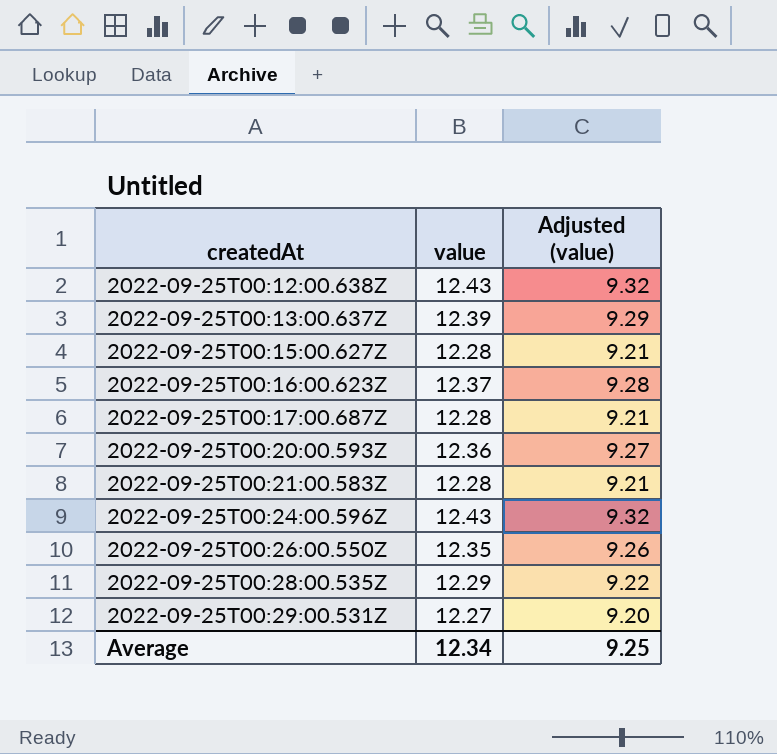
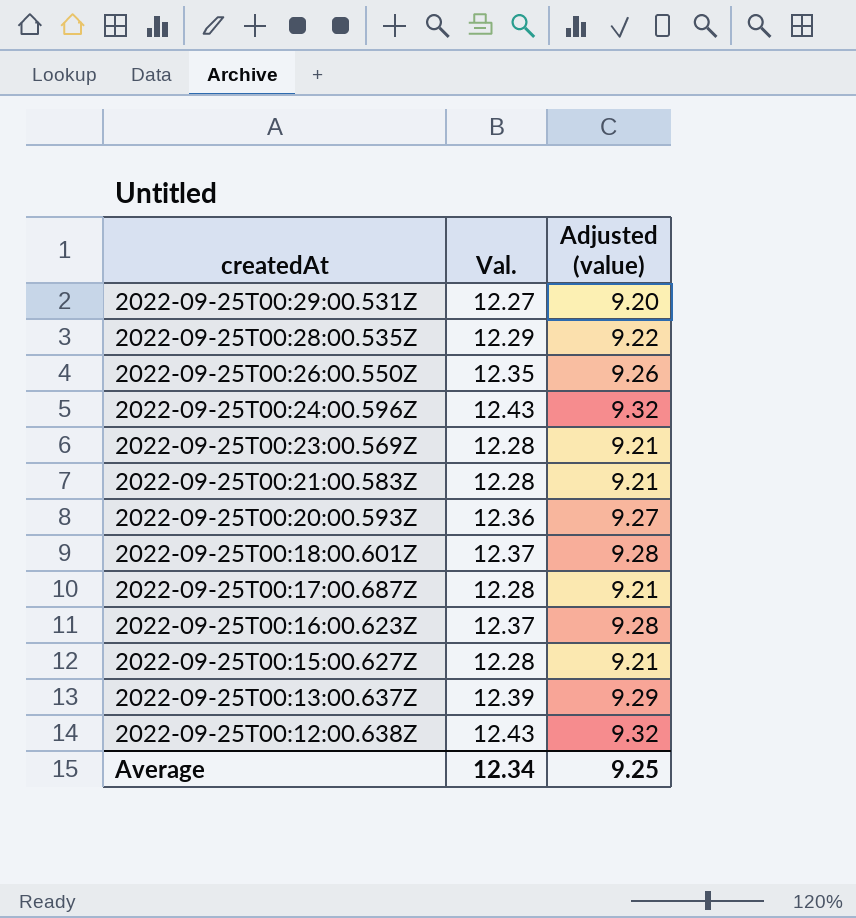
row order: createdAt ascending -> createdAt descending
column name: value -> Val.
row 2022-09-25T00:23:00.569Z: none -> 12.28 | 9.21
row 2022-09-25T00:18:00.601Z: none -> 12.37 | 9.28

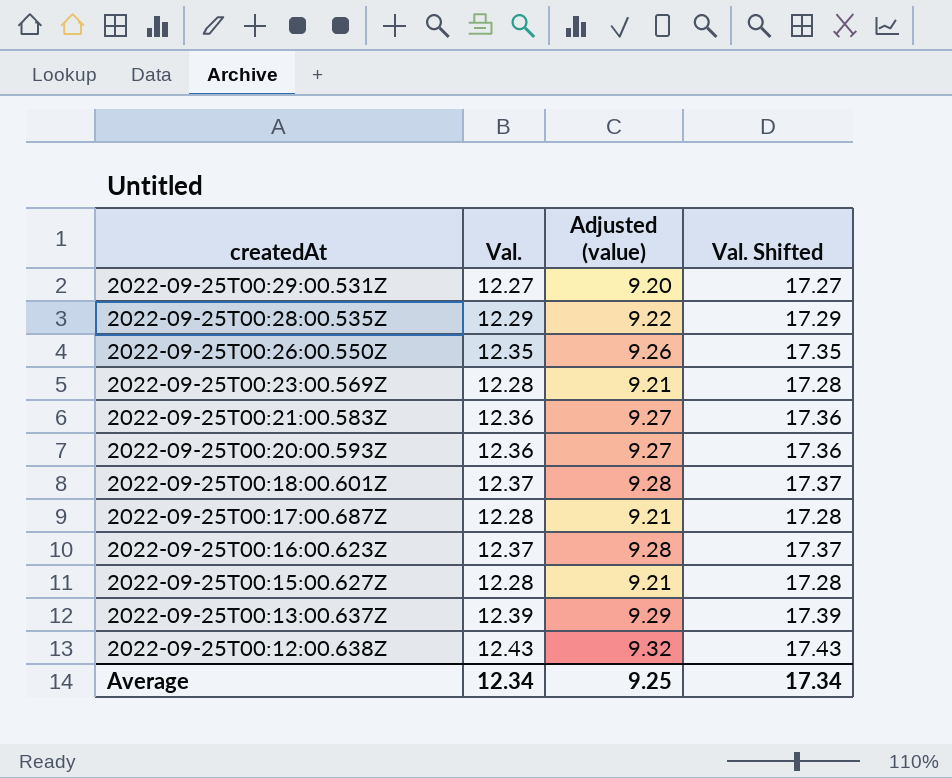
column Val. Shifted | formula: none -> [Val.] + 5
row 2022-09-25T00:24:00.596Z: 12.43 | 9.32 -> none
2022-09-25T00:21:00.583Z | Val.: 12.28 -> 12.36
2022-09-25T00:21:00.583Z | Adjusted (value): 9.21 -> 9.27

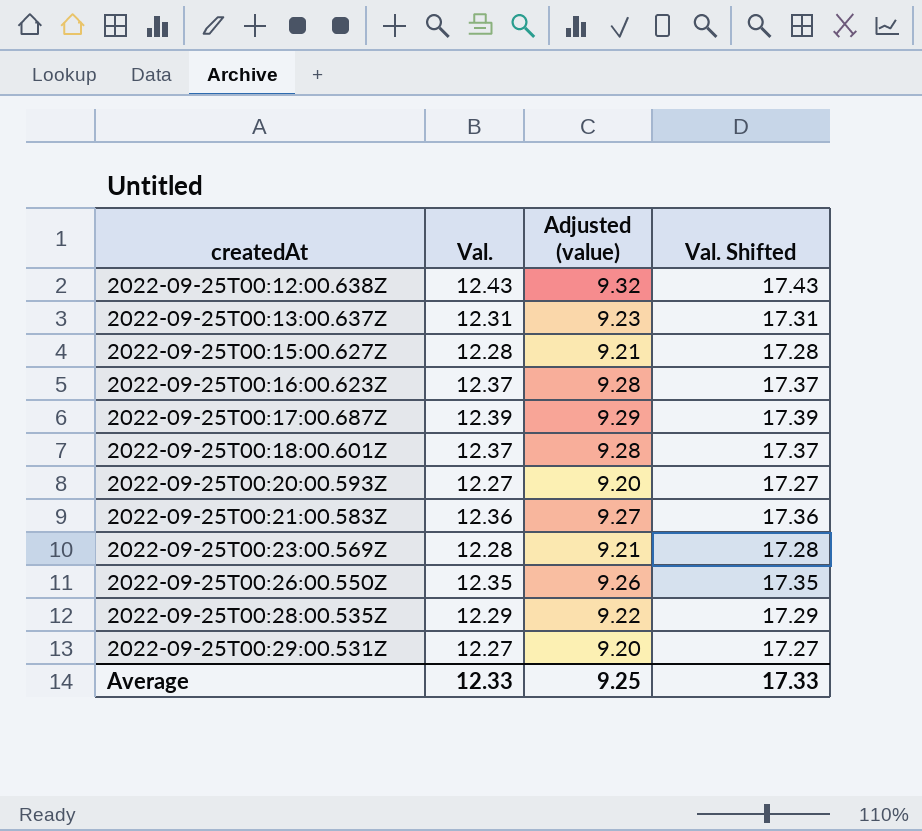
row order: createdAt descending -> createdAt ascending
2022-09-25T00:13:00.637Z | Val.: 12.39 -> 12.31
2022-09-25T00:13:00.637Z | Adjusted (value): 9.29 -> 9.23
2022-09-25T00:13:00.637Z | Val. Shifted: 17.39 -> 17.31
2022-09-25T00:17:00.687Z | Val.: 12.28 -> 12.39
2022-09-25T00:17:00.687Z | Adjusted (value): 9.21 -> 9.29
2022-09-25T00:17:00.687Z | Val. Shifted: 17.28 -> 17.39
2022-09-25T00:20:00.593Z | Val.: 12.36 -> 12.27
2022-09-25T00:20:00.593Z | Adjusted (value): 9.27 -> 9.20
2022-09-25T00:20:00.593Z | Val. Shifted: 17.36 -> 17.27
Average | Val.: 12.34 -> 12.33
Average | Val. Shifted: 17.34 -> 17.33

